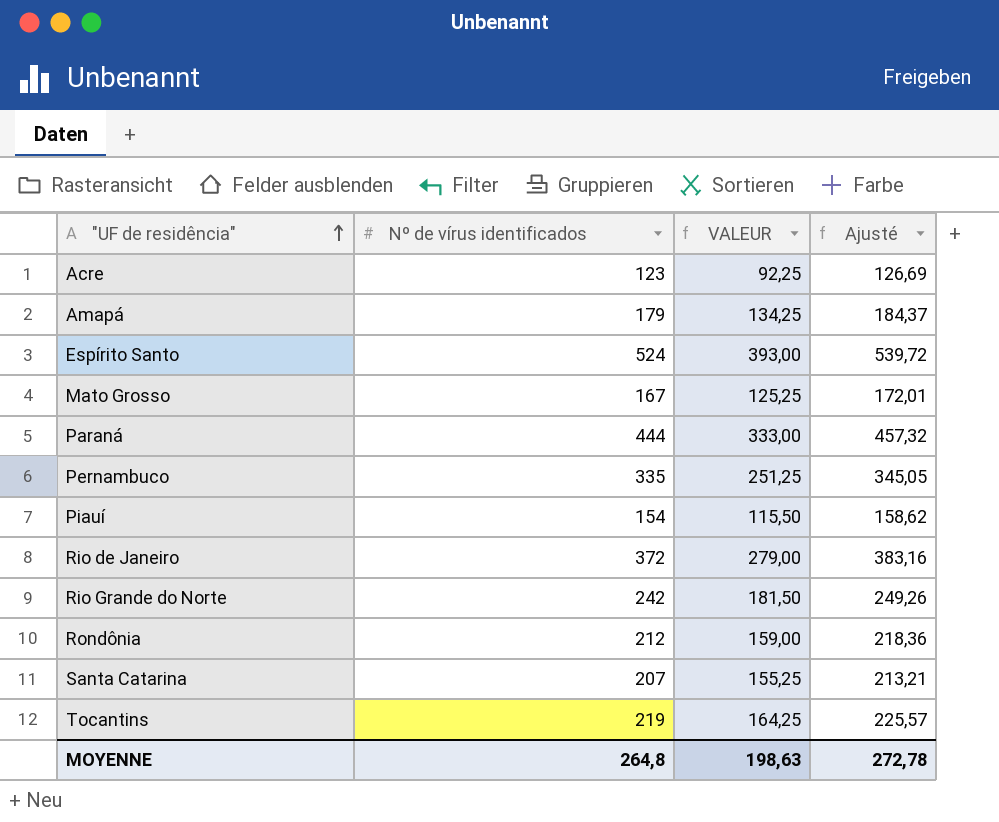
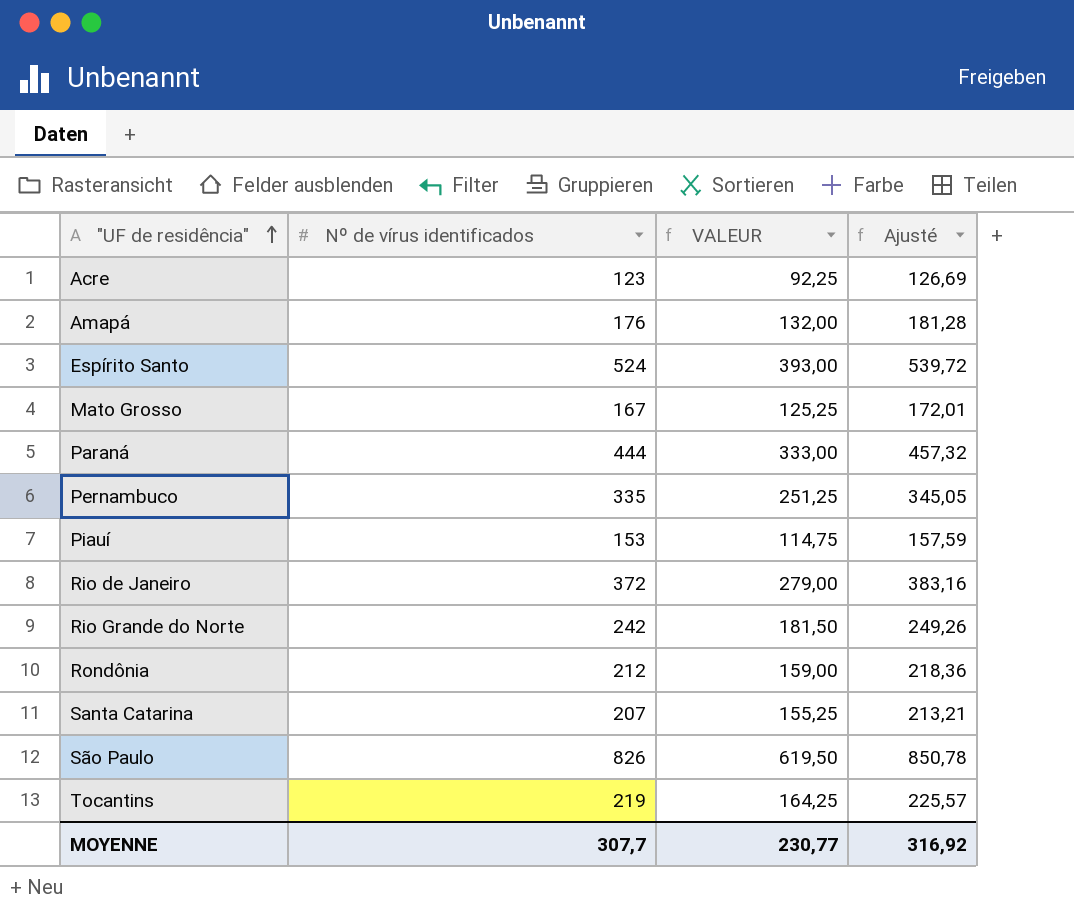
Amapá | Nº de vírus identificados: 179 -> 176
Amapá | VALEUR: 134,25 -> 132,00
Amapá | Ajusté: 184,37 -> 181,28
Piauí | Nº de vírus identificados: 154 -> 153
Piauí | VALEUR: 115,50 -> 114,75
Piauí | Ajusté: 158,62 -> 157,59
row São Paulo: none -> 826 | 619,50 | 850,78
MOYENNE | Nº de vírus identificados: 264,8 -> 307,7
MOYENNE | VALEUR: 198,63 -> 230,77
MOYENNE | Ajusté: 272,78 -> 316,92

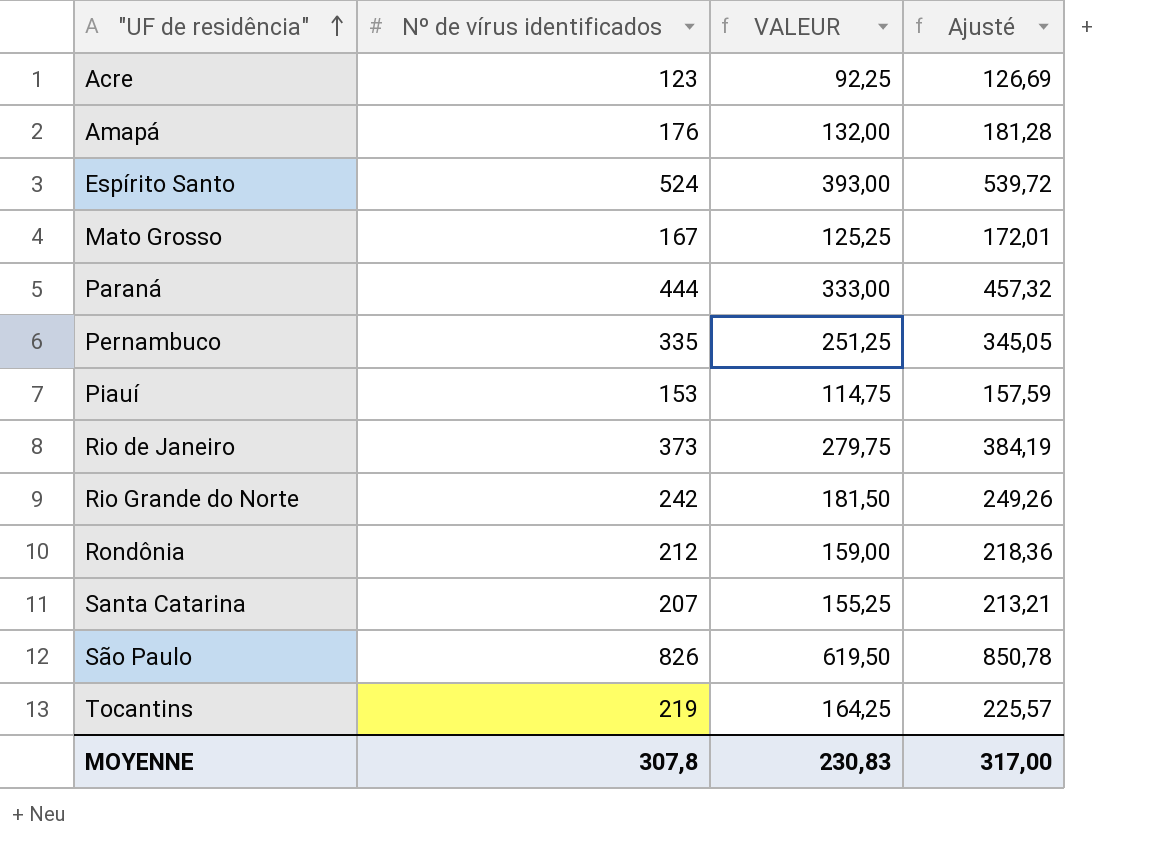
Rio de Janeiro | Nº de vírus identificados: 372 -> 373
Rio de Janeiro | VALEUR: 279,00 -> 279,75
Rio de Janeiro | Ajusté: 383,16 -> 384,19
MOYENNE | Nº de vírus identificados: 307,7 -> 307,8
MOYENNE | VALEUR: 230,77 -> 230,83
MOYENNE | Ajusté: 316,92 -> 317,00

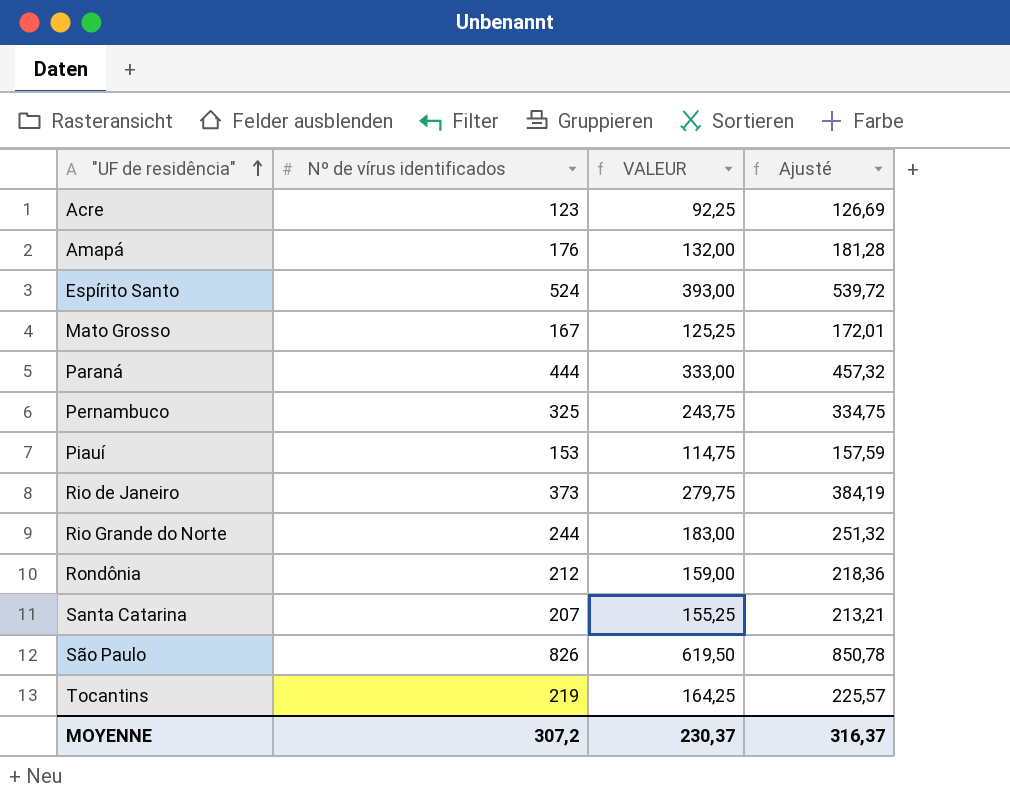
Pernambuco | Nº de vírus identificados: 335 -> 325
Pernambuco | VALEUR: 251,25 -> 243,75
Pernambuco | Ajusté: 345,05 -> 334,75
Rio Grande do Norte | Nº de vírus identificados: 242 -> 244
Rio Grande do Norte | VALEUR: 181,50 -> 183,00
Rio Grande do Norte | Ajusté: 249,26 -> 251,32
MOYENNE | Nº de vírus identificados: 307,8 -> 307,2
MOYENNE | VALEUR: 230,83 -> 230,37
MOYENNE | Ajusté: 317,00 -> 316,37

